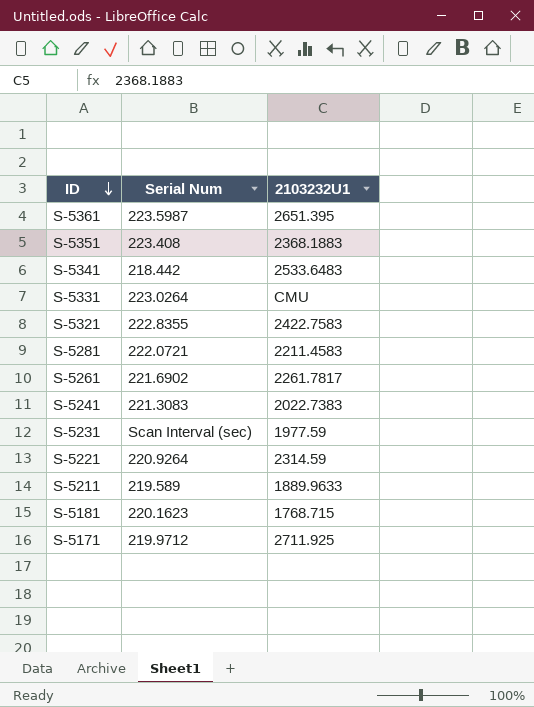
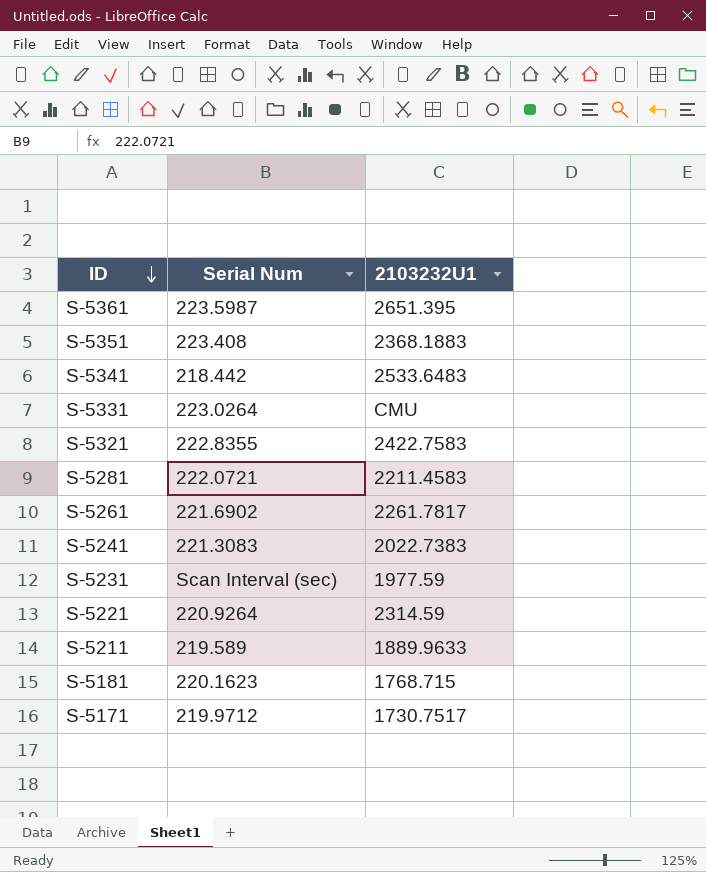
S-5171 | 2103232U1: 2711.925 -> 1730.7517

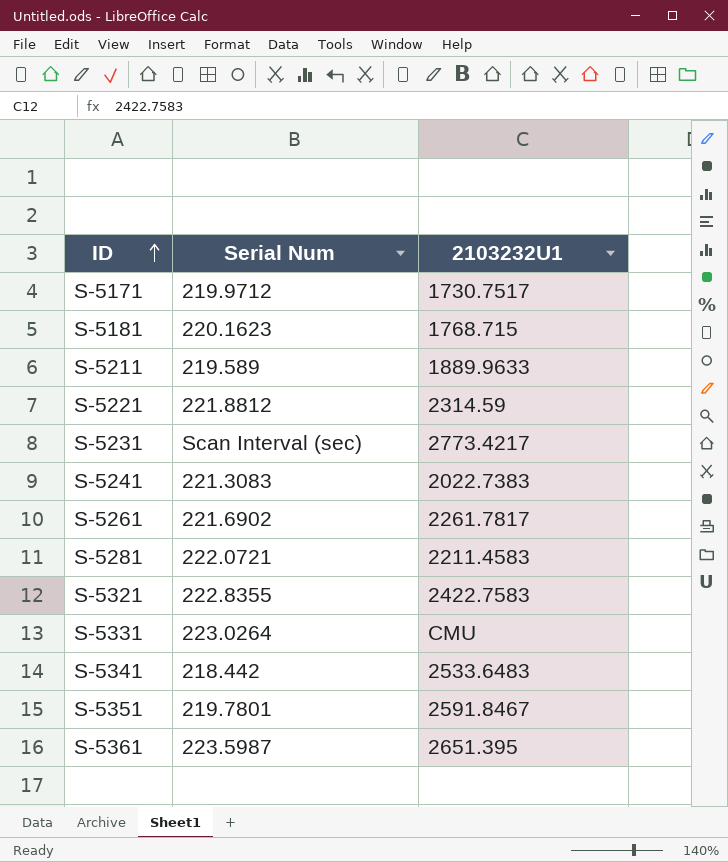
row order: ID descending -> ID ascending
S-5221 | Serial Num: 220.9264 -> 221.8812
S-5231 | 2103232U1: 1977.59 -> 2773.4217
S-5351 | Serial Num: 223.408 -> 219.7801
S-5351 | 2103232U1: 2368.1883 -> 2591.8467

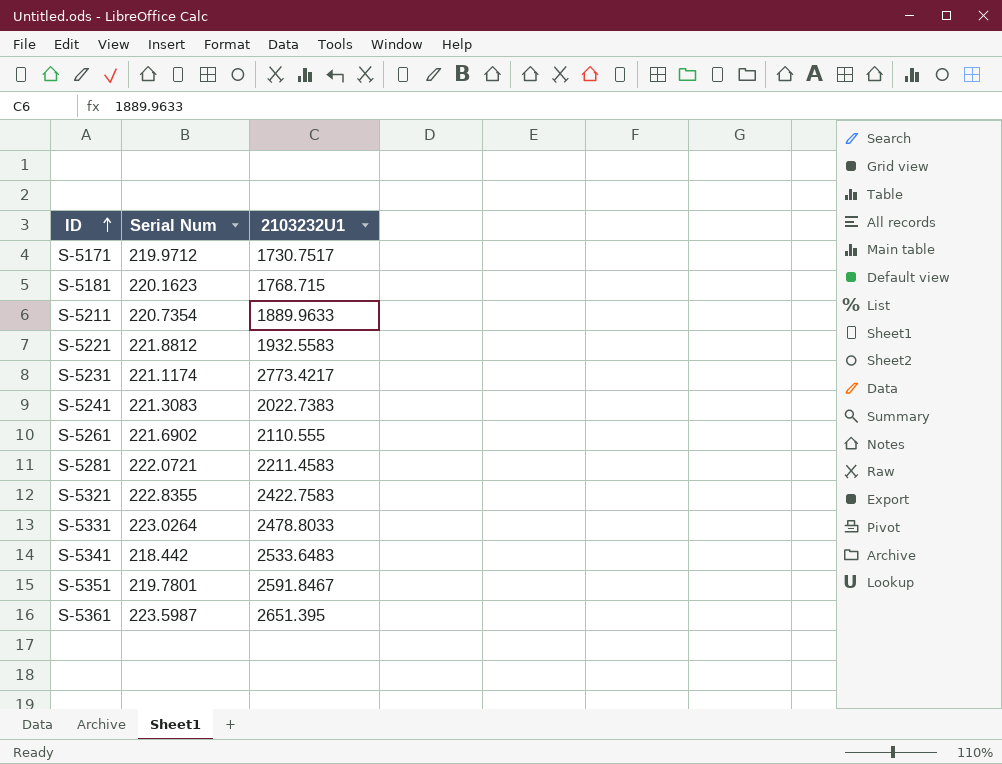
S-5211 | Serial Num: 219.589 -> 220.7354
S-5221 | 2103232U1: 2314.59 -> 1932.5583
S-5231 | Serial Num: Scan Interval (sec) -> 221.1174
S-5261 | 2103232U1: 2261.7817 -> 2110.555
S-5331 | 2103232U1: CMU -> 2478.8033

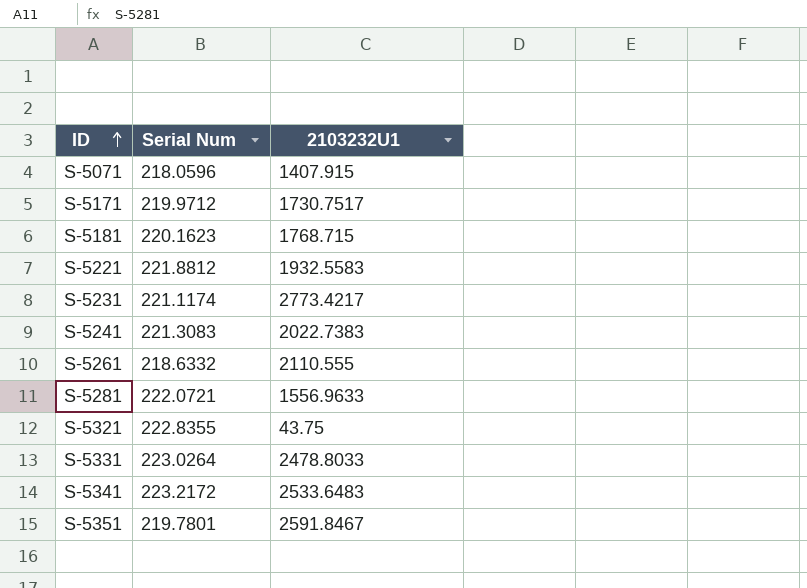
row S-5211: 220.7354 | 1889.9633 -> none
row S-5361: 223.5987 | 2651.395 -> none
row S-5071: none -> 218.0596 | 1407.915
S-5261 | Serial Num: 221.6902 -> 218.6332
S-5281 | 2103232U1: 2211.4583 -> 1556.9633
S-5321 | 2103232U1: 2422.7583 -> 43.75
S-5341 | Serial Num: 218.442 -> 223.2172

